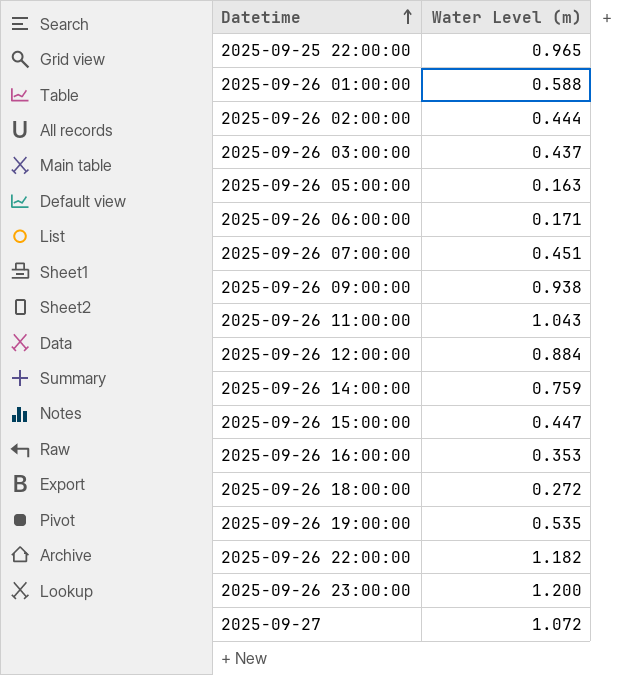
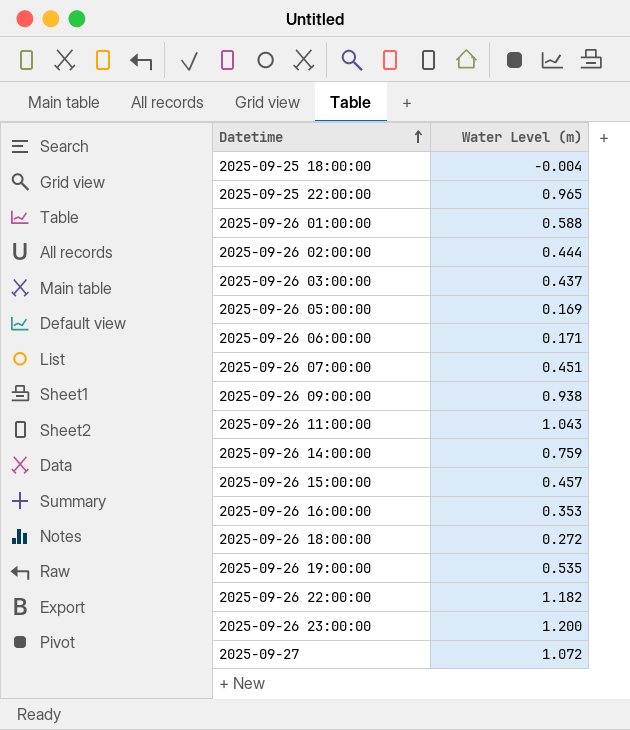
row 2025-09-26 12:00:00: 0.884 -> none
row 2025-09-25 18:00:00: none -> -0.004
2025-09-26 05:00:00 | Water Level (m): 0.163 -> 0.169
2025-09-26 15:00:00 | Water Level (m): 0.447 -> 0.457

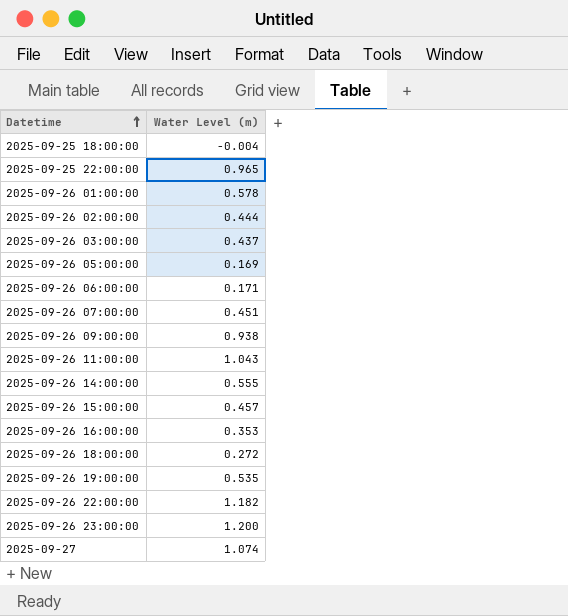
2025-09-26 01:00:00 | Water Level (m): 0.588 -> 0.578
2025-09-26 14:00:00 | Water Level (m): 0.759 -> 0.555
2025-09-27 | Water Level (m): 1.072 -> 1.074

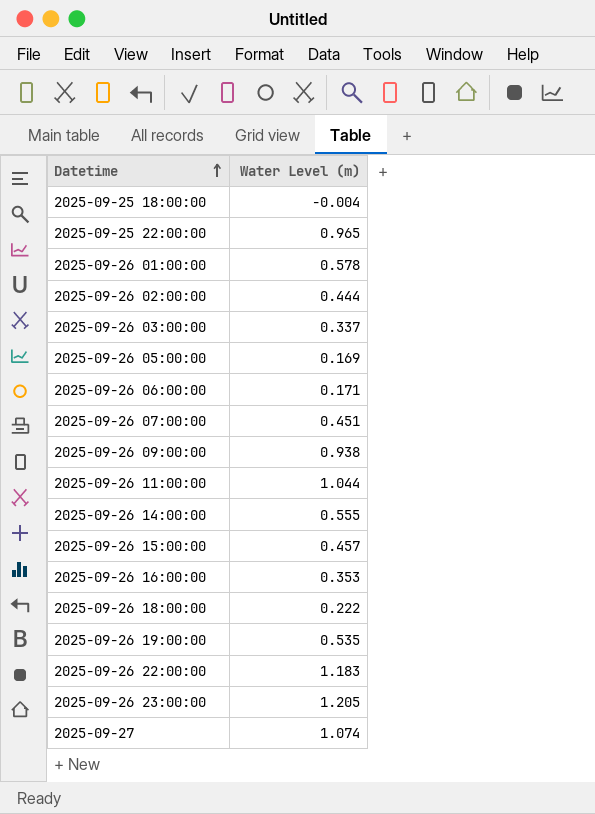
2025-09-26 03:00:00 | Water Level (m): 0.437 -> 0.337
2025-09-26 11:00:00 | Water Level (m): 1.043 -> 1.044
2025-09-26 18:00:00 | Water Level (m): 0.272 -> 0.222
2025-09-26 22:00:00 | Water Level (m): 1.182 -> 1.183
2025-09-26 23:00:00 | Water Level (m): 1.200 -> 1.205

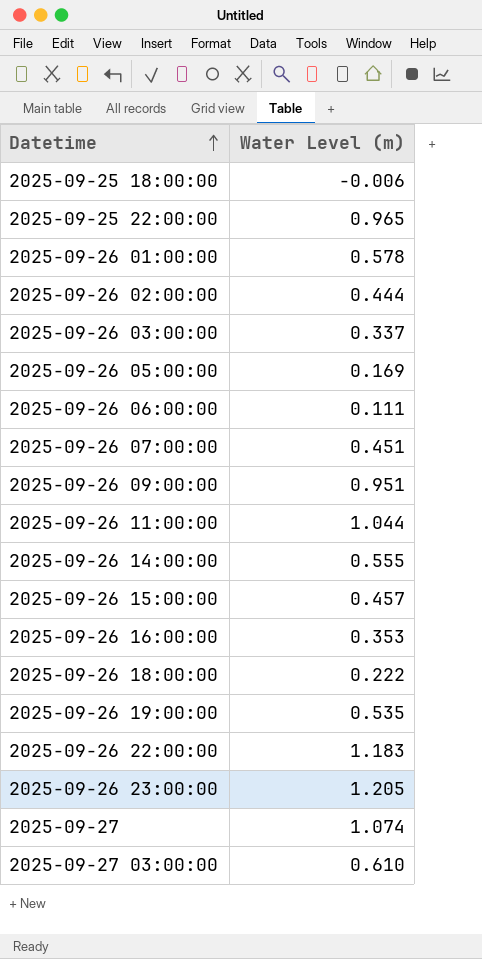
2025-09-25 18:00:00 | Water Level (m): -0.004 -> -0.006
2025-09-26 06:00:00 | Water Level (m): 0.171 -> 0.111
2025-09-26 09:00:00 | Water Level (m): 0.938 -> 0.951
row 2025-09-27 03:00:00: none -> 0.610

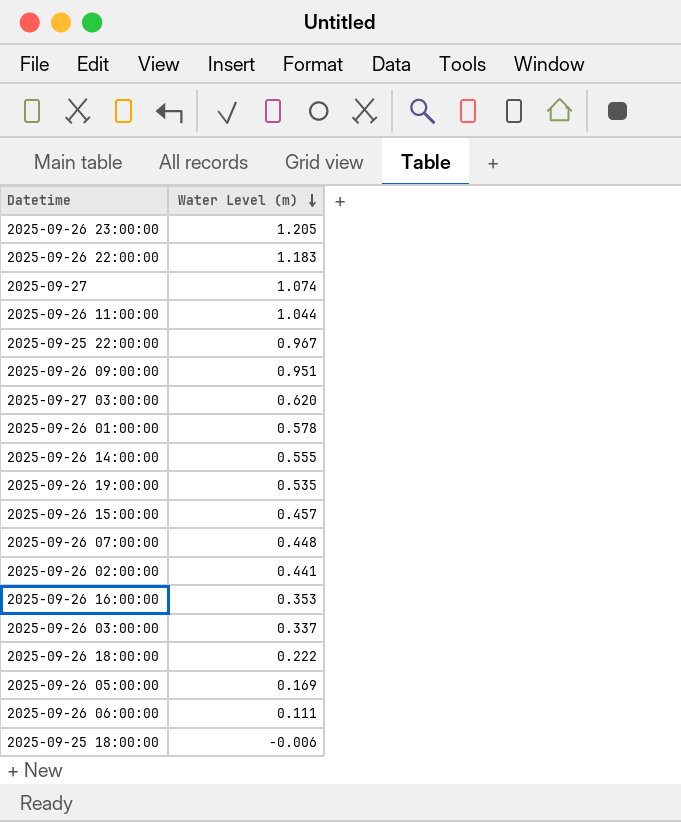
row order: Datetime ascending -> Water Level (m) descending
2025-09-25 22:00:00 | Water Level (m): 0.965 -> 0.967
2025-09-27 03:00:00 | Water Level (m): 0.610 -> 0.620
2025-09-26 07:00:00 | Water Level (m): 0.451 -> 0.448
2025-09-26 02:00:00 | Water Level (m): 0.444 -> 0.441

